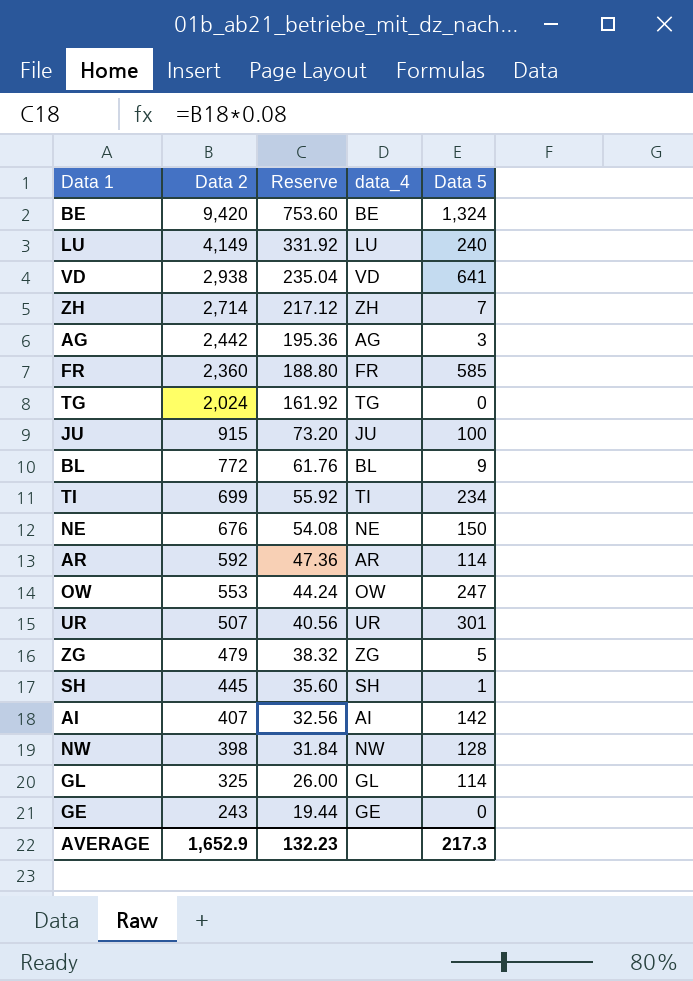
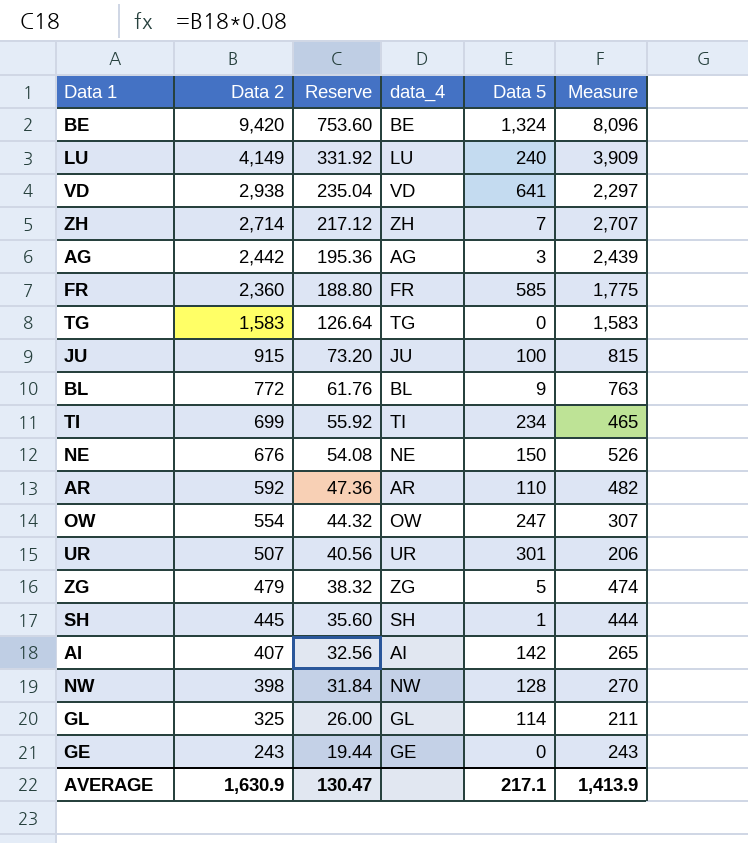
column Measure | formula: none -> [Data 2] - [Data 5]
TG | Data 2: 2,024 -> 1,583
TG | Reserve: 161.92 -> 126.64
AR | Data 5: 114 -> 110
OW | Data 2: 553 -> 554
OW | Reserve: 44.24 -> 44.32
AVERAGE | Data 2: 1,652.9 -> 1,630.9
AVERAGE | Reserve: 132.23 -> 130.47
AVERAGE | Data 5: 217.3 -> 217.1

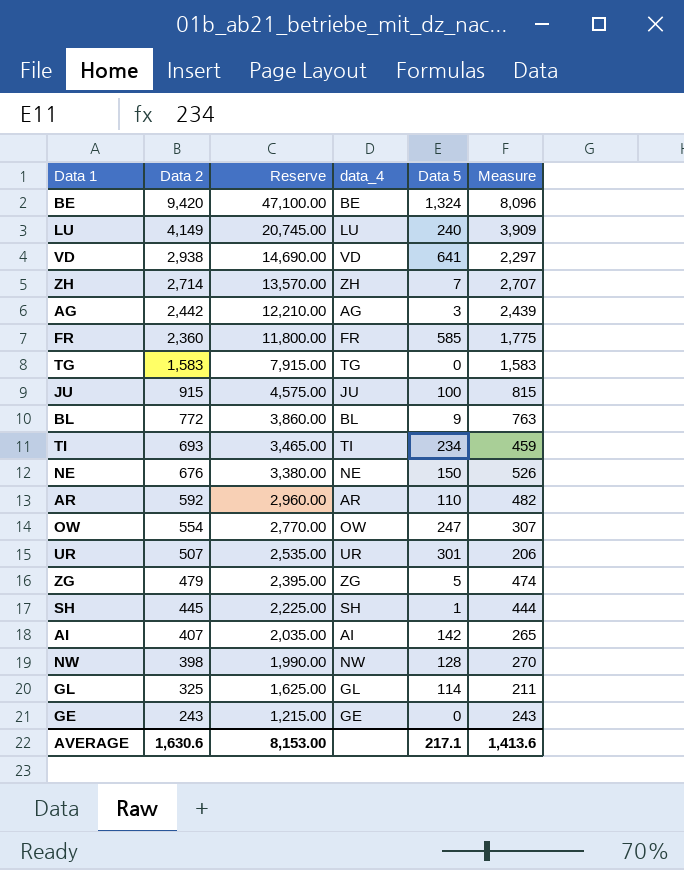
column Reserve | formula: [Data 2] * 0.08 -> [Data 2] * 5
TI | Data 2: 699 -> 693
TI | Measure: 465 -> 459
AVERAGE | Data 2: 1,630.9 -> 1,630.6
AVERAGE | Reserve: 130.47 -> 8,153.00
AVERAGE | Measure: 1,413.9 -> 1,413.6

